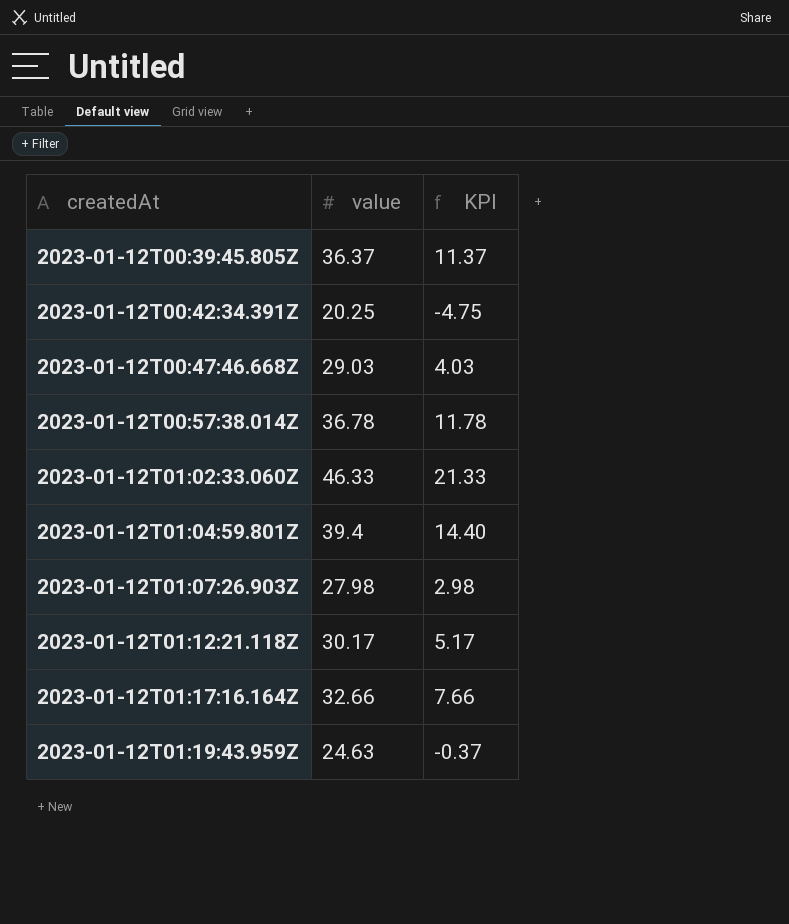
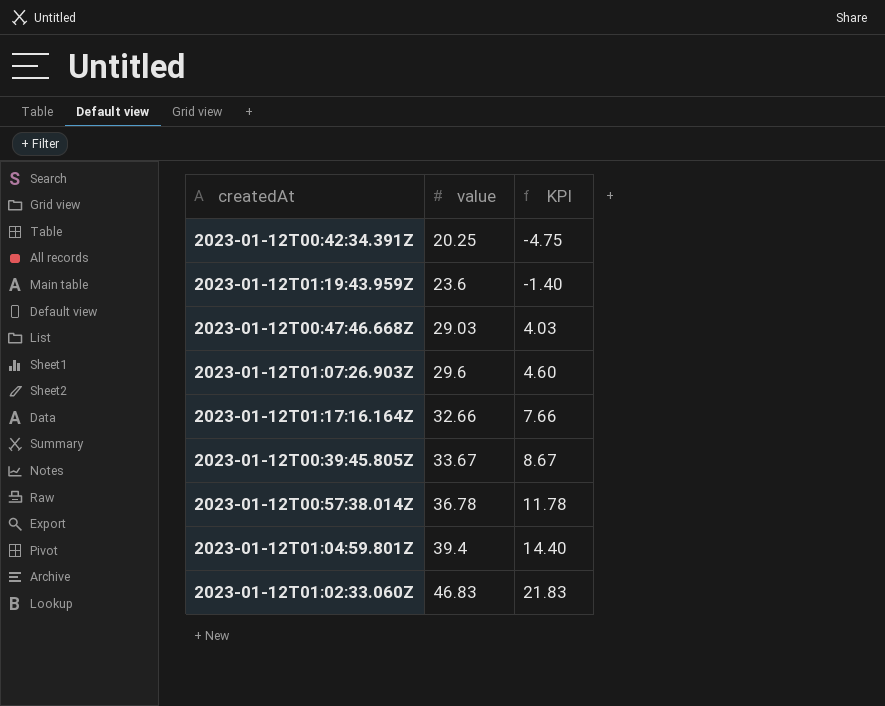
row order: createdAt ascending -> value ascending
row 2023-01-12T01:12:21.118Z: 30.17 | 5.17 -> none
2023-01-12T01:19:43.959Z | value: 24.63 -> 23.6
2023-01-12T01:19:43.959Z | KPI: -0.37 -> -1.40
2023-01-12T01:07:26.903Z | value: 27.98 -> 29.6
2023-01-12T01:07:26.903Z | KPI: 2.98 -> 4.60
2023-01-12T00:39:45.805Z | value: 36.37 -> 33.67
2023-01-12T00:39:45.805Z | KPI: 11.37 -> 8.67
2023-01-12T01:02:33.060Z | value: 46.33 -> 46.83
2023-01-12T01:02:33.060Z | KPI: 21.33 -> 21.83

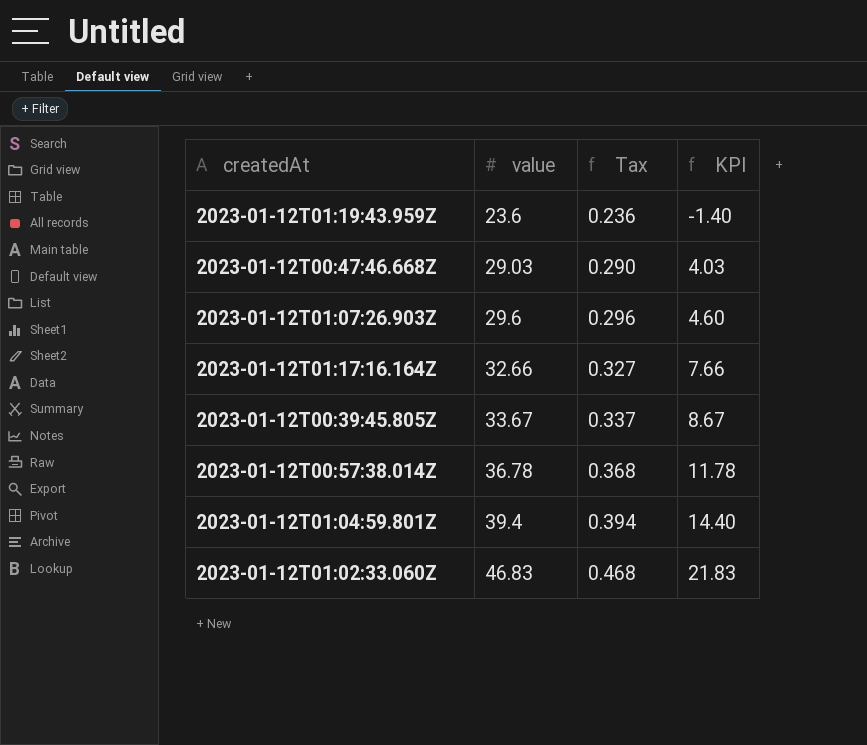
column Tax | formula: none -> [value] * 0.01
row 2023-01-12T00:42:34.391Z: 20.25 | -4.75 -> none

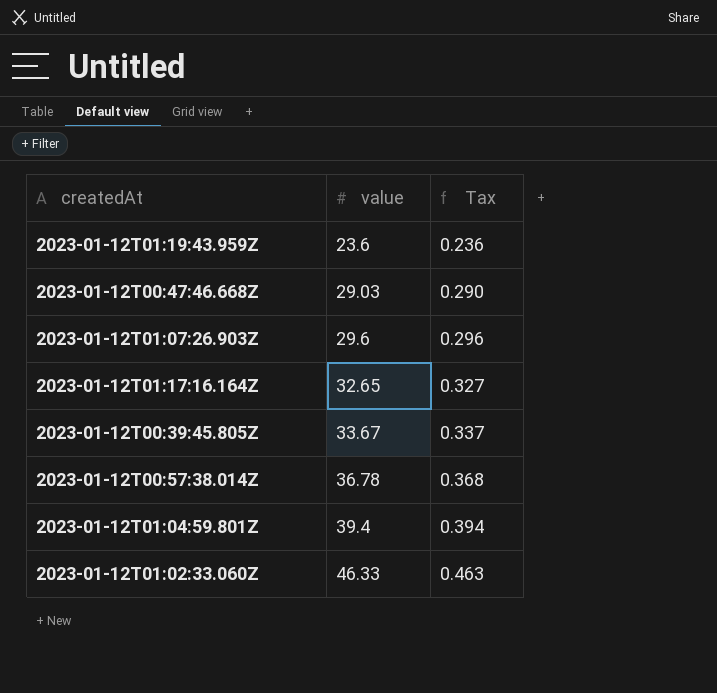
column KPI | formula: [value] - 25 -> none
2023-01-12T01:17:16.164Z | value: 32.66 -> 32.65
2023-01-12T01:02:33.060Z | value: 46.83 -> 46.33
2023-01-12T01:02:33.060Z | Tax: 0.468 -> 0.463

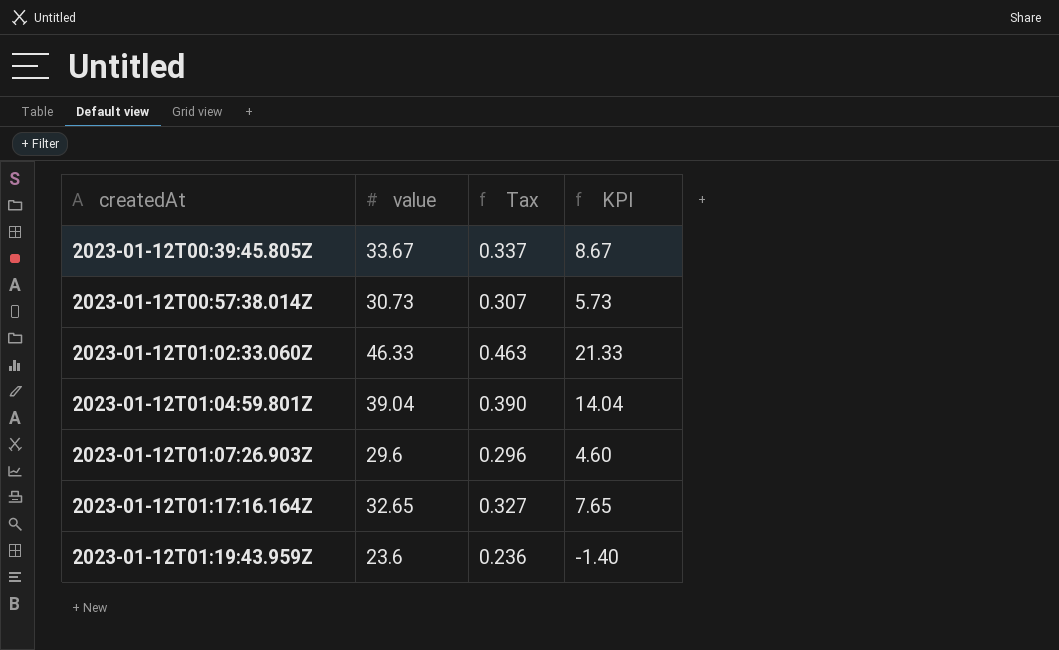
row order: value ascending -> createdAt ascending
column KPI | formula: none -> [value] - 25
row 2023-01-12T00:47:46.668Z: 29.03 | 0.290 -> none
2023-01-12T00:57:38.014Z | value: 36.78 -> 30.73
2023-01-12T00:57:38.014Z | Tax: 0.368 -> 0.307
2023-01-12T01:04:59.801Z | value: 39.4 -> 39.04
2023-01-12T01:04:59.801Z | Tax: 0.394 -> 0.390

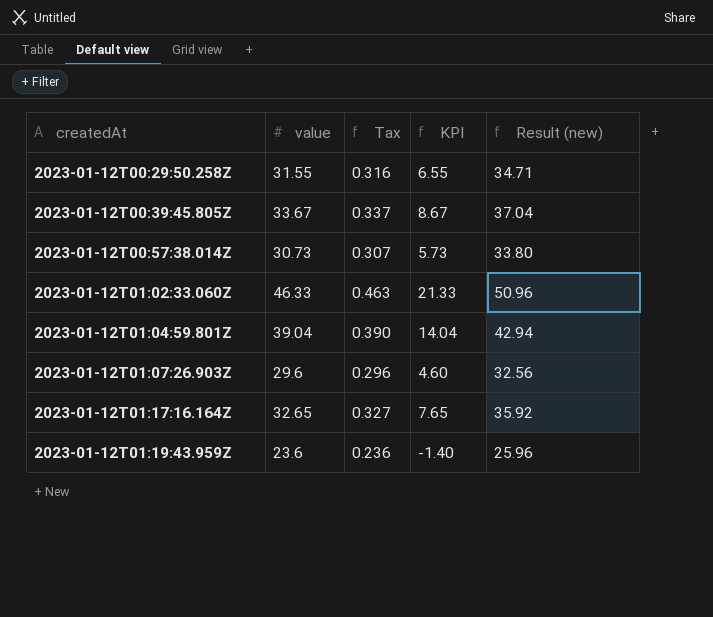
column Result (new) | formula: none -> [value] * 1.1
row 2023-01-12T00:29:50.258Z: none -> 31.55 | 0.316 | 6.55 | 34.71

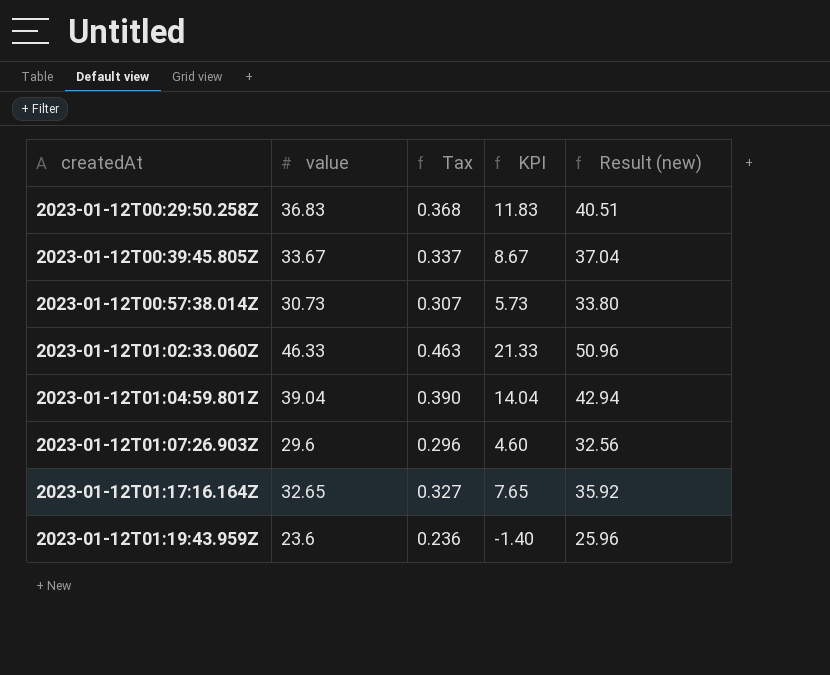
2023-01-12T00:29:50.258Z | value: 31.55 -> 36.83
2023-01-12T00:29:50.258Z | Tax: 0.316 -> 0.368
2023-01-12T00:29:50.258Z | KPI: 6.55 -> 11.83
2023-01-12T00:29:50.258Z | Result (new): 34.71 -> 40.51

